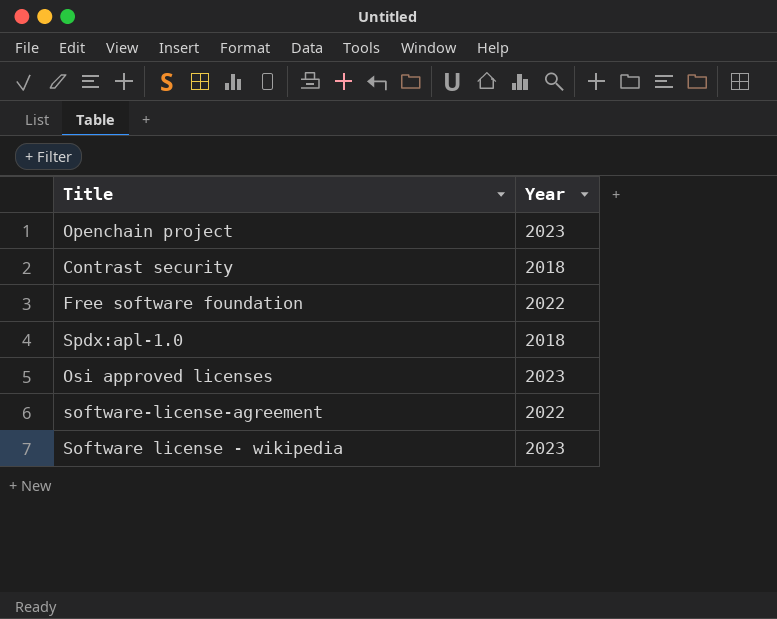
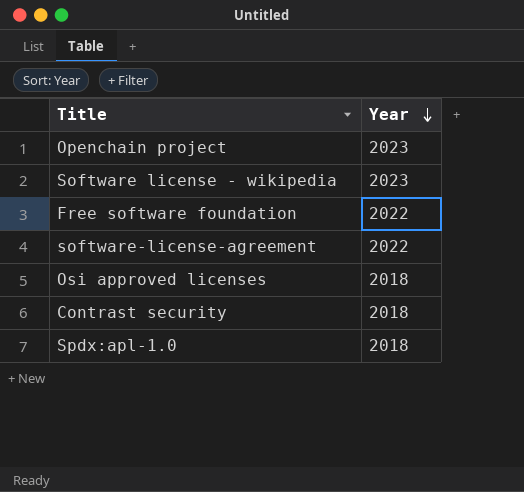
row order: none -> Year descending
Osi approved licenses | Year: 2023 -> 2018

